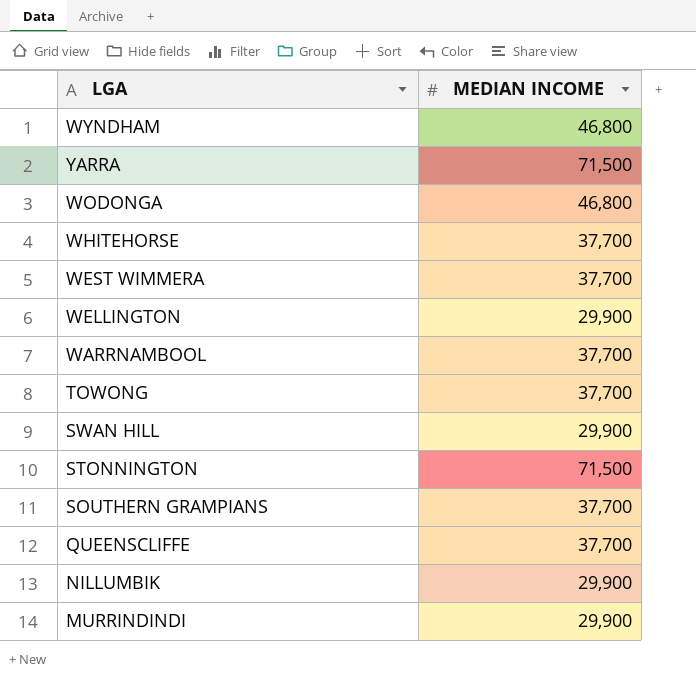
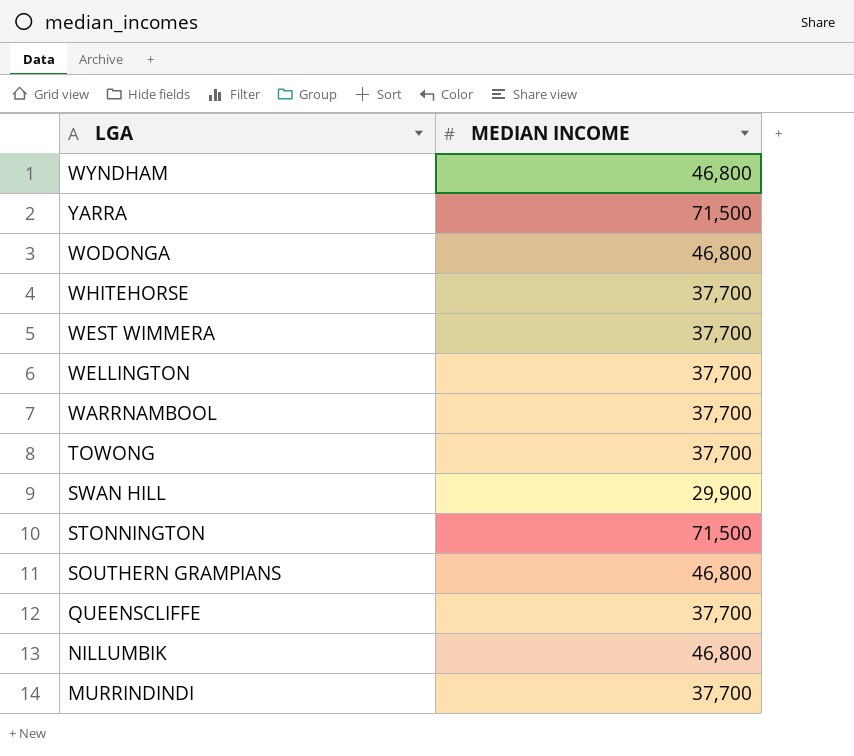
WELLINGTON | MEDIAN INCOME: 29,900 -> 37,700
SOUTHERN GRAMPIANS | MEDIAN INCOME: 37,700 -> 46,800
NILLUMBIK | MEDIAN INCOME: 29,900 -> 46,800
MURRINDINDI | MEDIAN INCOME: 29,900 -> 37,700

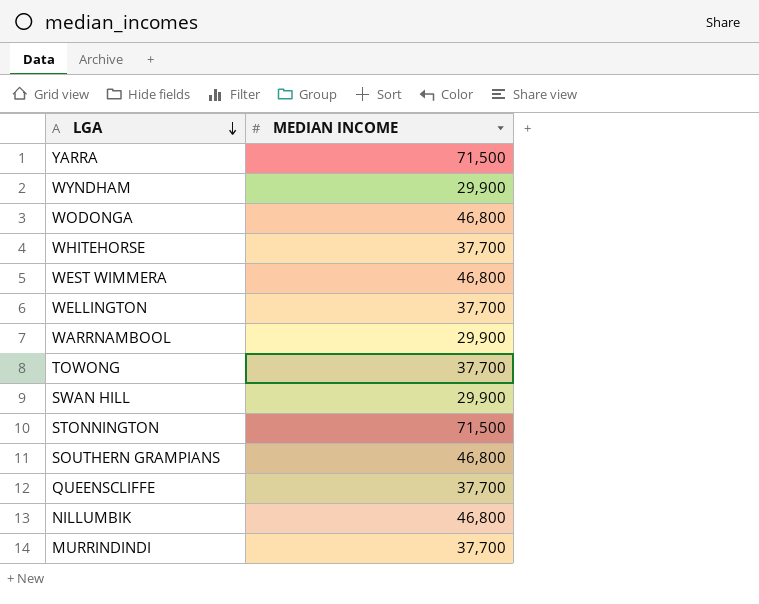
row order: none -> LGA descending
WYNDHAM | MEDIAN INCOME: 46,800 -> 29,900
WEST WIMMERA | MEDIAN INCOME: 37,700 -> 46,800
WARRNAMBOOL | MEDIAN INCOME: 37,700 -> 29,900

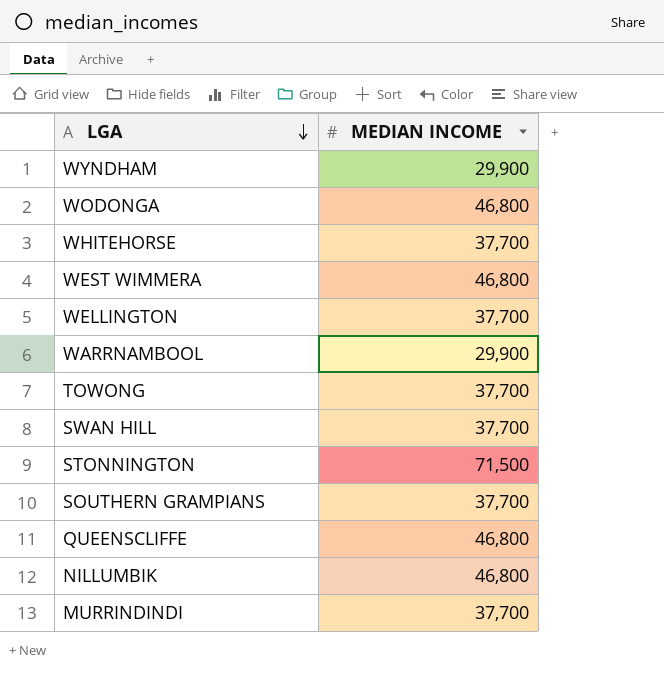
row YARRA: 71,500 -> none
SWAN HILL | MEDIAN INCOME: 29,900 -> 37,700
SOUTHERN GRAMPIANS | MEDIAN INCOME: 46,800 -> 37,700
QUEENSCLIFFE | MEDIAN INCOME: 37,700 -> 46,800

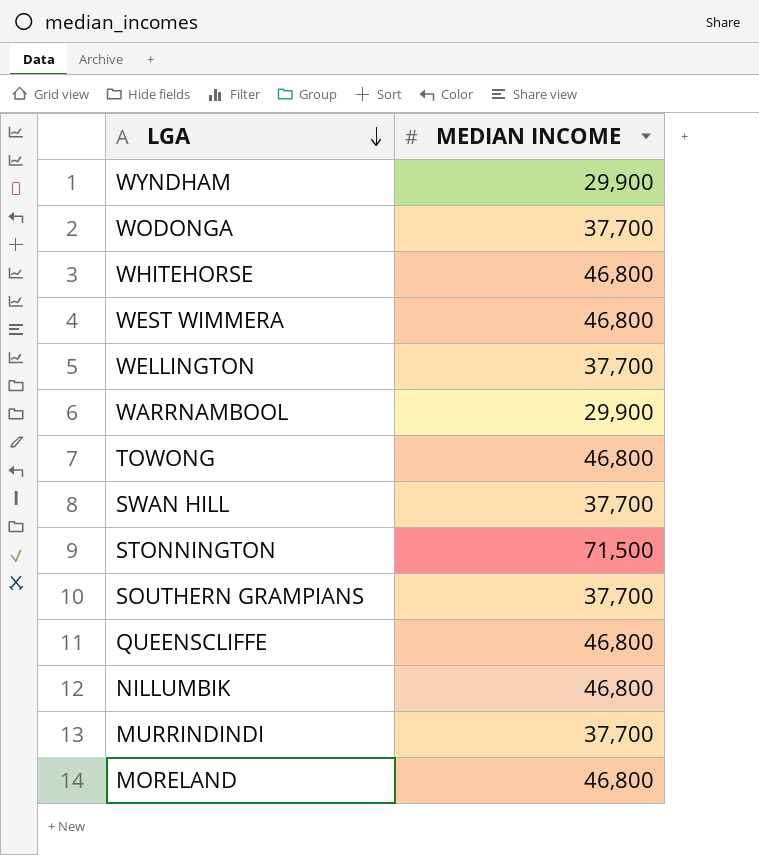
WODONGA | MEDIAN INCOME: 46,800 -> 37,700
WHITEHORSE | MEDIAN INCOME: 37,700 -> 46,800
TOWONG | MEDIAN INCOME: 37,700 -> 46,800
row MORELAND: none -> 46,800

